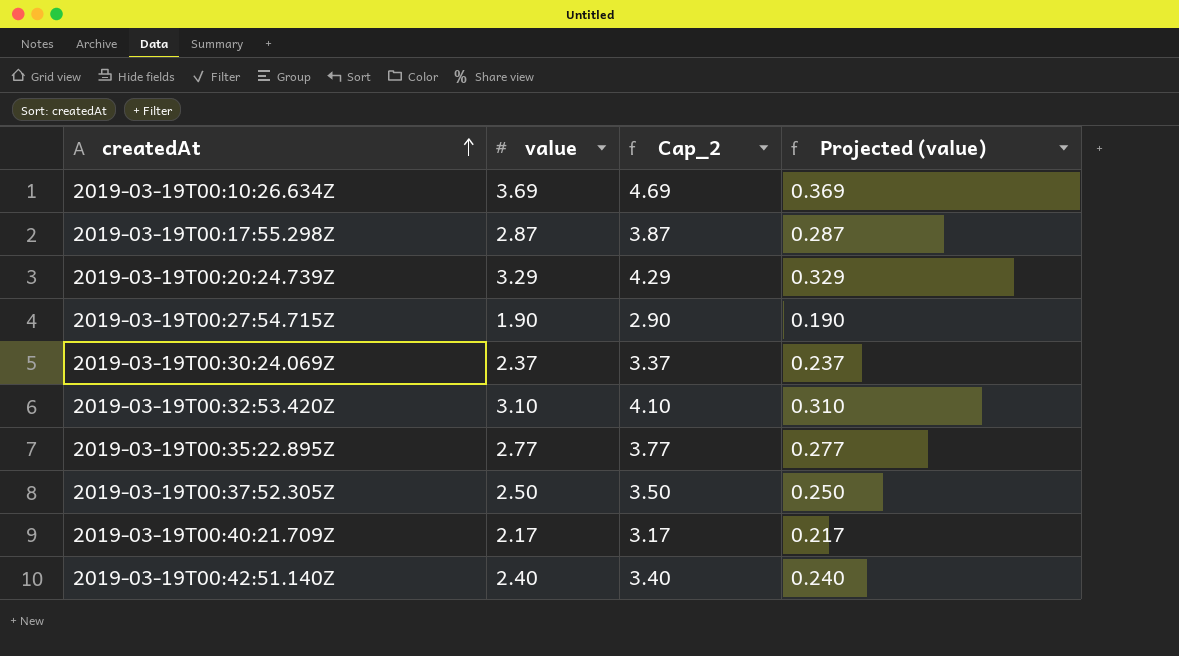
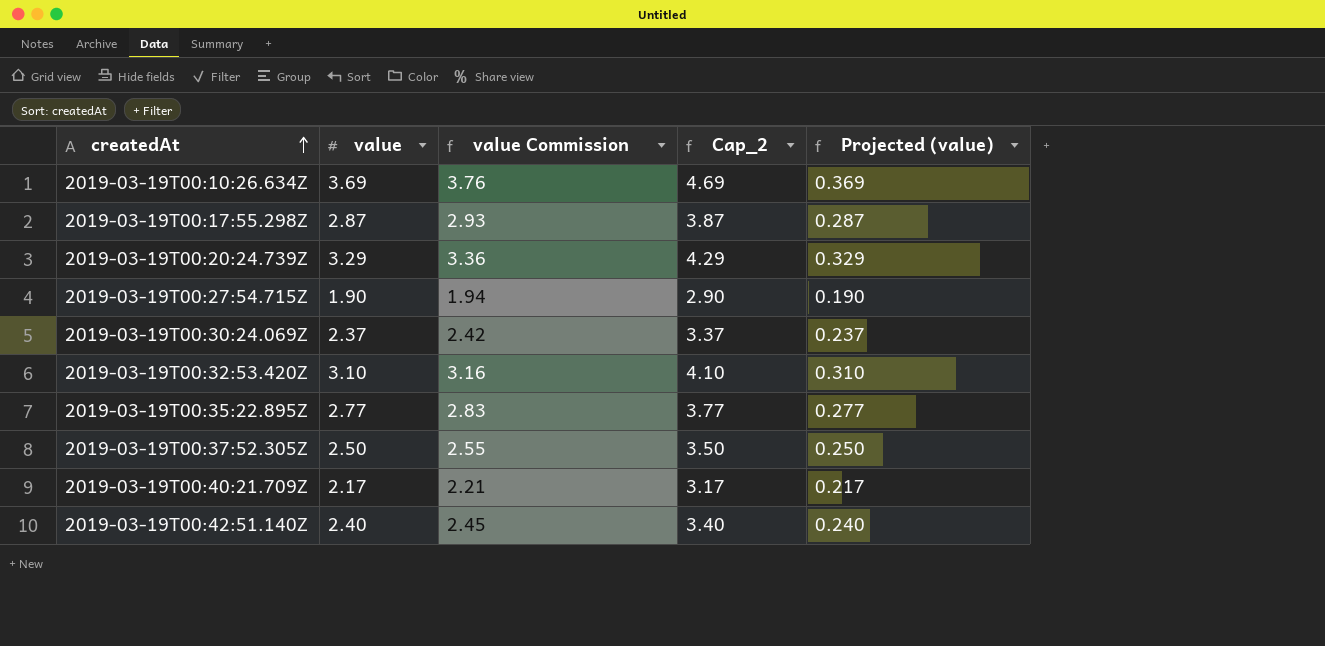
column value Commission | formula: none -> [value] * 1.02

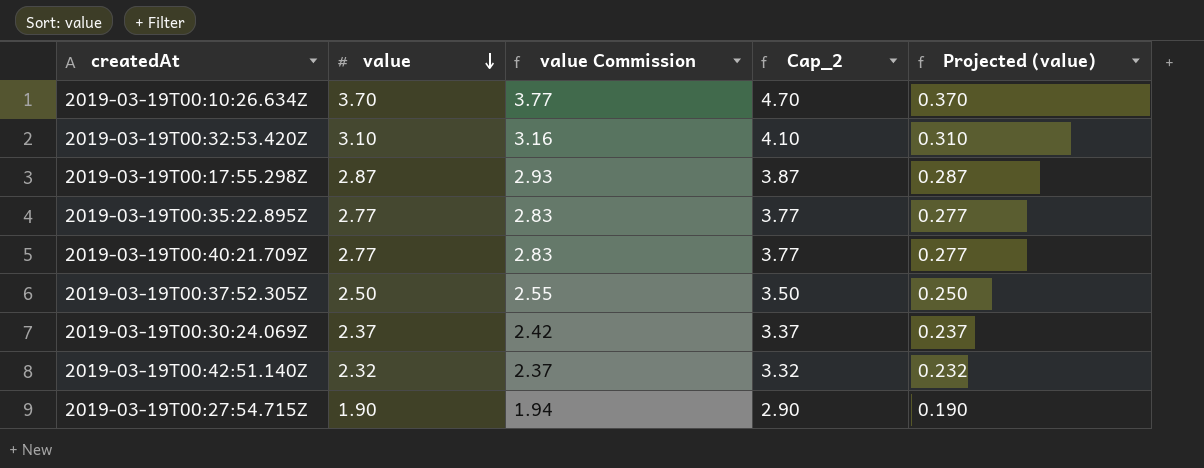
row order: createdAt ascending -> value descending
row 2019-03-19T00:20:24.739Z: 3.29 | 3.36 | 4.29 | 0.329 -> none
2019-03-19T00:10:26.634Z | value: 3.69 -> 3.70
2019-03-19T00:10:26.634Z | value Commission: 3.76 -> 3.77
2019-03-19T00:10:26.634Z | Cap_2: 4.69 -> 4.70
2019-03-19T00:10:26.634Z | Projected (value): 0.369 -> 0.370
2019-03-19T00:40:21.709Z | value: 2.17 -> 2.77
2019-03-19T00:40:21.709Z | value Commission: 2.21 -> 2.83
2019-03-19T00:40:21.709Z | Cap_2: 3.17 -> 3.77
2019-03-19T00:40:21.709Z | Projected (value): 0.217 -> 0.277
2019-03-19T00:42:51.140Z | value: 2.40 -> 2.32
2019-03-19T00:42:51.140Z | value Commission: 2.45 -> 2.37
2019-03-19T00:42:51.140Z | Cap_2: 3.40 -> 3.32
2019-03-19T00:42:51.140Z | Projected (value): 0.240 -> 0.232

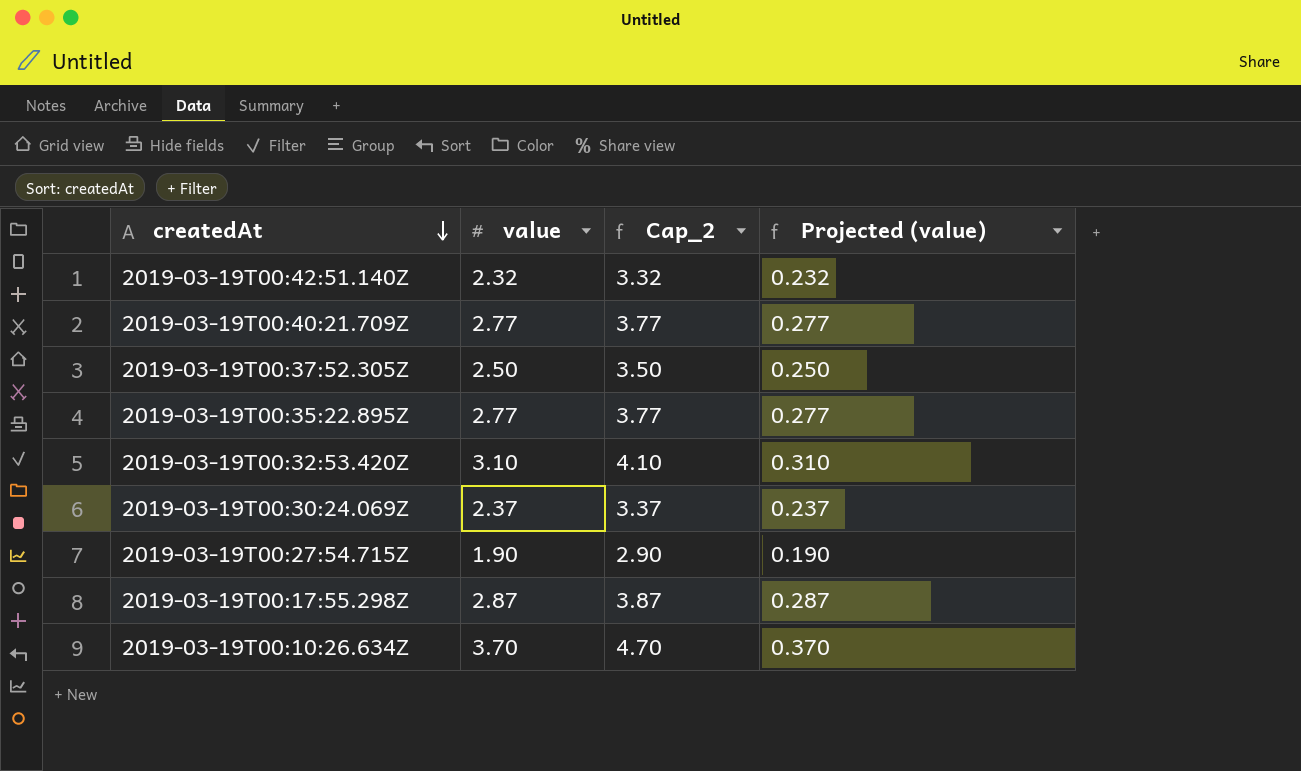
row order: value descending -> createdAt descending
column value Commission | formula: [value] * 1.02 -> none

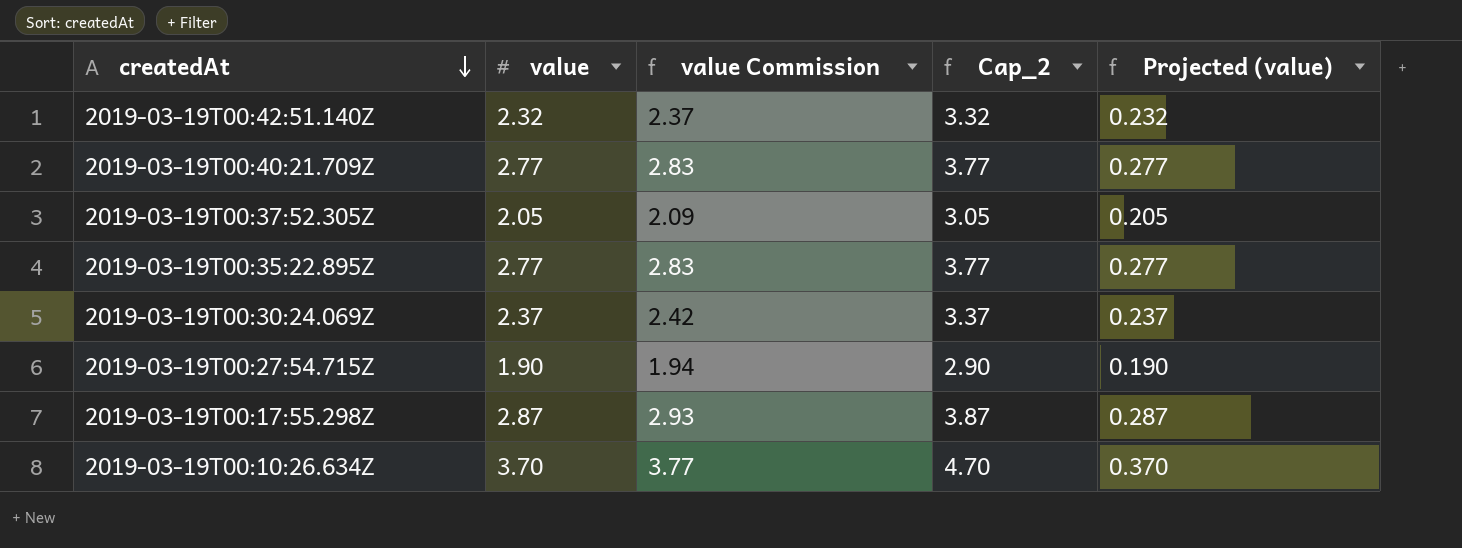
column value Commission | formula: none -> [value] * 1.02
row 2019-03-19T00:32:53.420Z: 3.10 | 4.10 | 0.310 -> none
2019-03-19T00:37:52.305Z | value: 2.50 -> 2.05
2019-03-19T00:37:52.305Z | Cap_2: 3.50 -> 3.05
2019-03-19T00:37:52.305Z | Projected (value): 0.250 -> 0.205

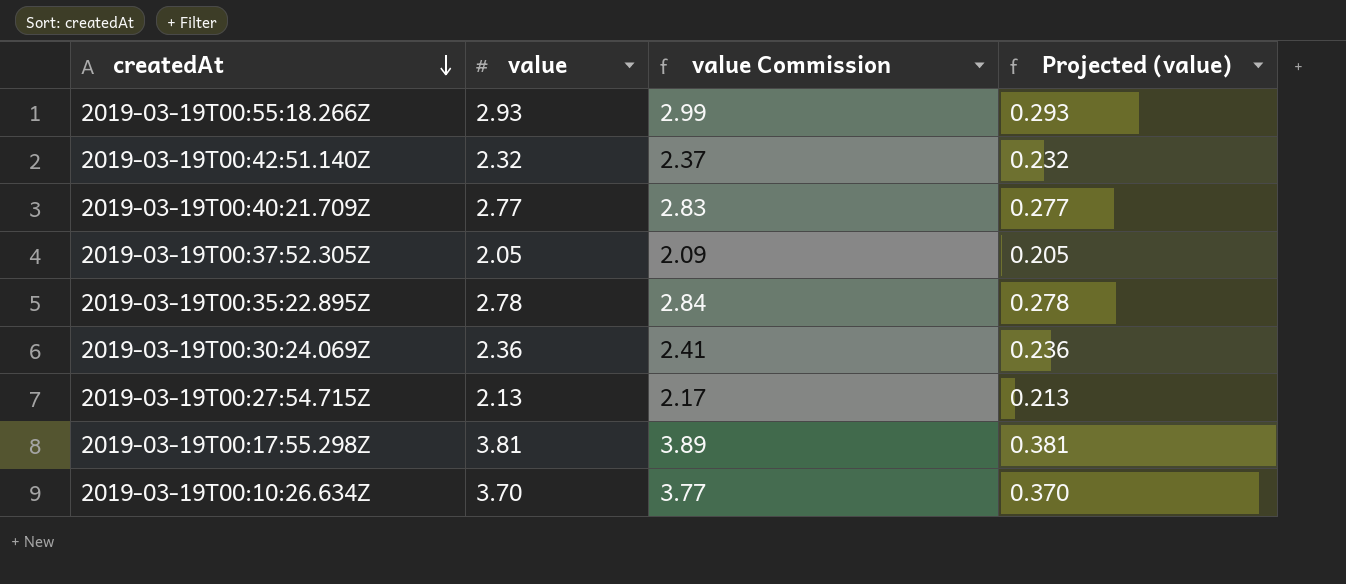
column Cap_2 | formula: [value] + 1 -> none
row 2019-03-19T00:55:18.266Z: none -> 2.93 | 2.99 | 0.293
2019-03-19T00:35:22.895Z | value: 2.77 -> 2.78
2019-03-19T00:35:22.895Z | value Commission: 2.83 -> 2.84
2019-03-19T00:35:22.895Z | Projected (value): 0.277 -> 0.278
2019-03-19T00:30:24.069Z | value: 2.37 -> 2.36
2019-03-19T00:30:24.069Z | value Commission: 2.42 -> 2.41
2019-03-19T00:30:24.069Z | Projected (value): 0.237 -> 0.236
2019-03-19T00:27:54.715Z | value: 1.90 -> 2.13
2019-03-19T00:27:54.715Z | value Commission: 1.94 -> 2.17
2019-03-19T00:27:54.715Z | Projected (value): 0.190 -> 0.213
2019-03-19T00:17:55.298Z | value: 2.87 -> 3.81
2019-03-19T00:17:55.298Z | value Commission: 2.93 -> 3.89
2019-03-19T00:17:55.298Z | Projected (value): 0.287 -> 0.381

